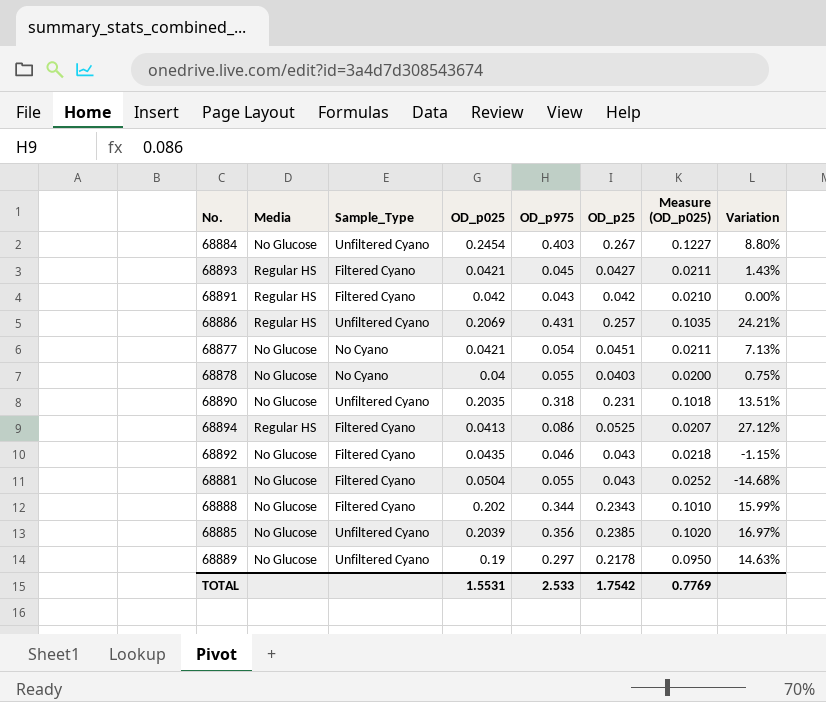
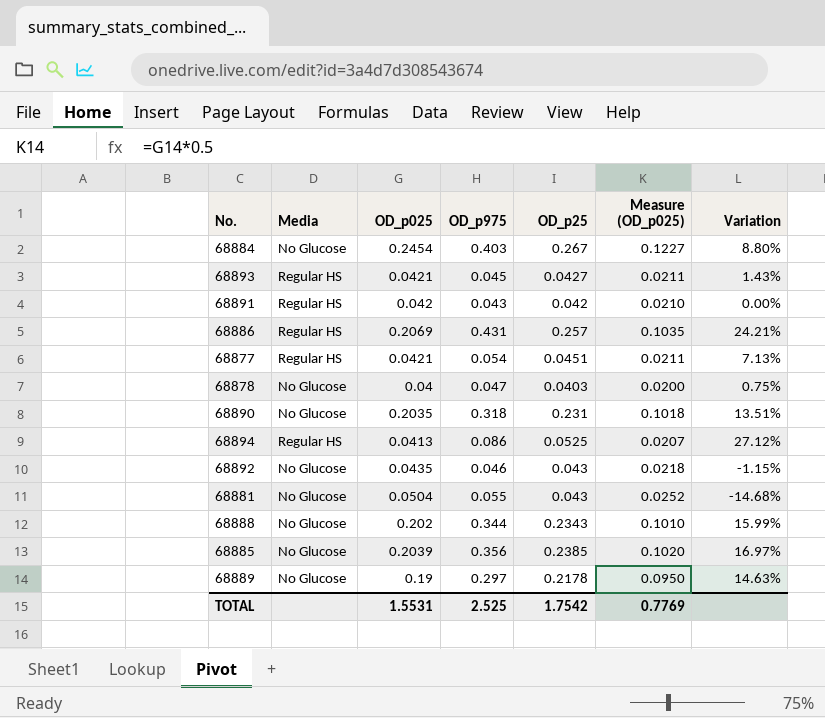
column Sample_Type | position: 3 -> none
68877 | Media: No Glucose -> Regular HS
68878 | OD_p975: 0.055 -> 0.047
TOTAL | OD_p975: 2.533 -> 2.525

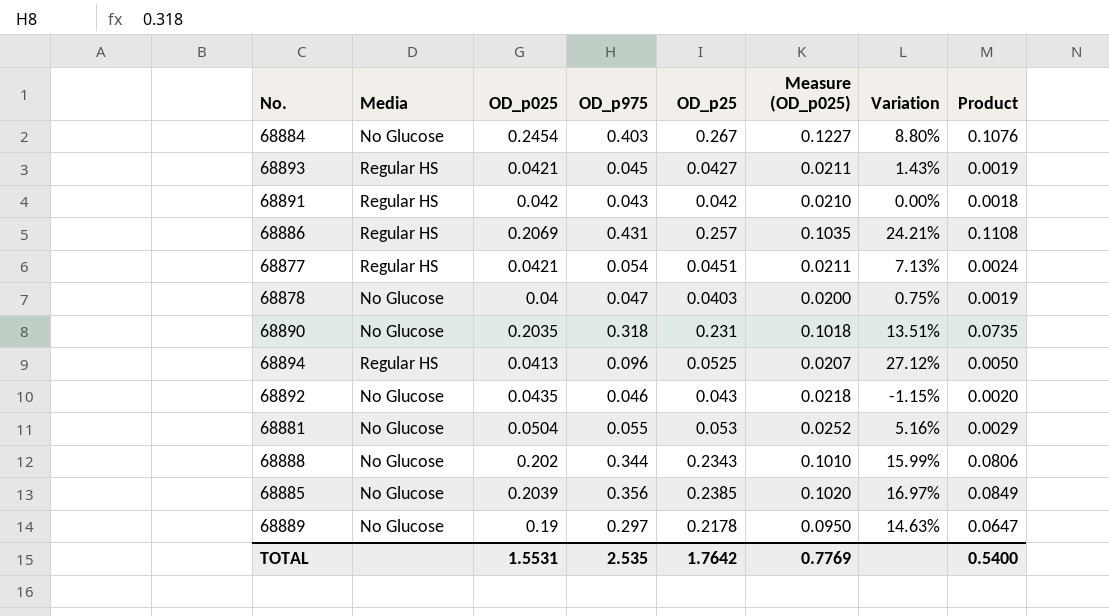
column Product | formula: none -> [OD_p975] * [OD_p25]
68894 | OD_p975: 0.086 -> 0.096
68881 | OD_p25: 0.043 -> 0.053
68881 | Variation: -14.68% -> 5.16%
TOTAL | OD_p975: 2.525 -> 2.535
TOTAL | OD_p25: 1.7542 -> 1.7642

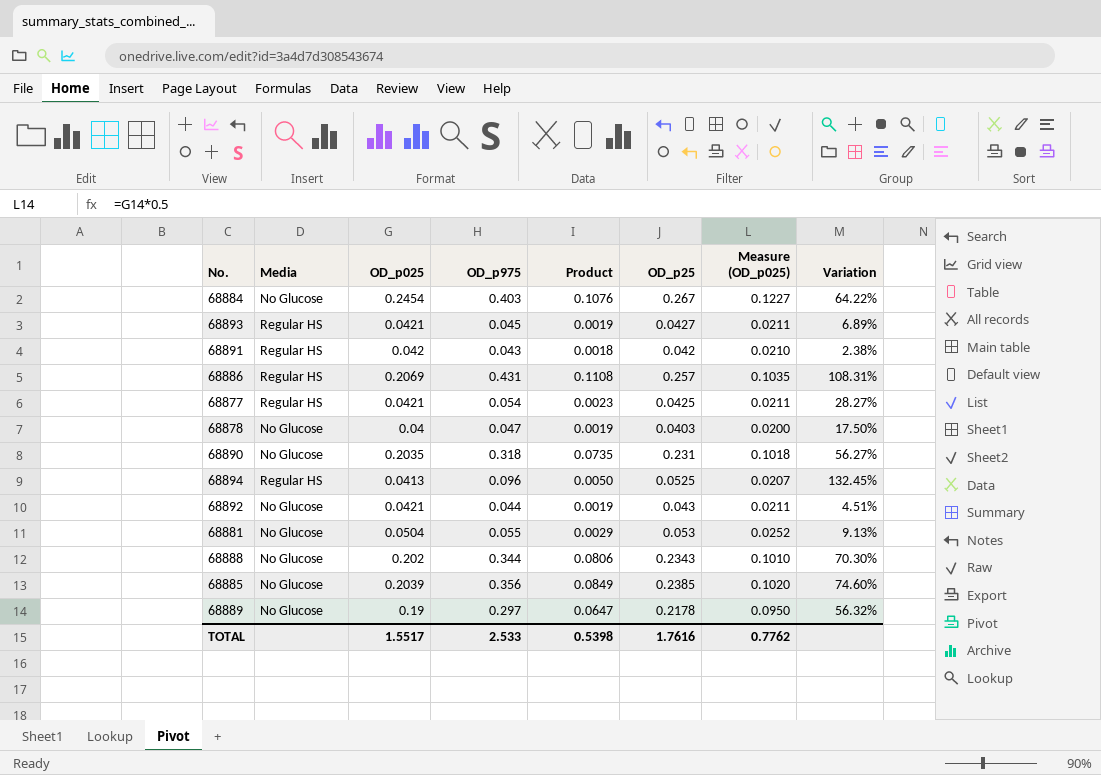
column Product | position: 8 -> 5
column Variation | formula: ([OD_p25] - [OD_p025]) / [OD_p025] -> ([OD_p975] - [OD_p025]) / [OD_p025]
68877 | Product: 0.0024 -> 0.0023
68877 | OD_p25: 0.0451 -> 0.0425
68892 | OD_p025: 0.0435 -> 0.0421
68892 | OD_p975: 0.046 -> 0.044
68892 | Product: 0.0020 -> 0.0019
68892 | Measure (OD_p025): 0.0218 -> 0.0211
TOTAL | OD_p025: 1.5531 -> 1.5517
TOTAL | OD_p975: 2.535 -> 2.533
TOTAL | Product: 0.5400 -> 0.5398
TOTAL | OD_p25: 1.7642 -> 1.7616
TOTAL | Measure (OD_p025): 0.7769 -> 0.7762

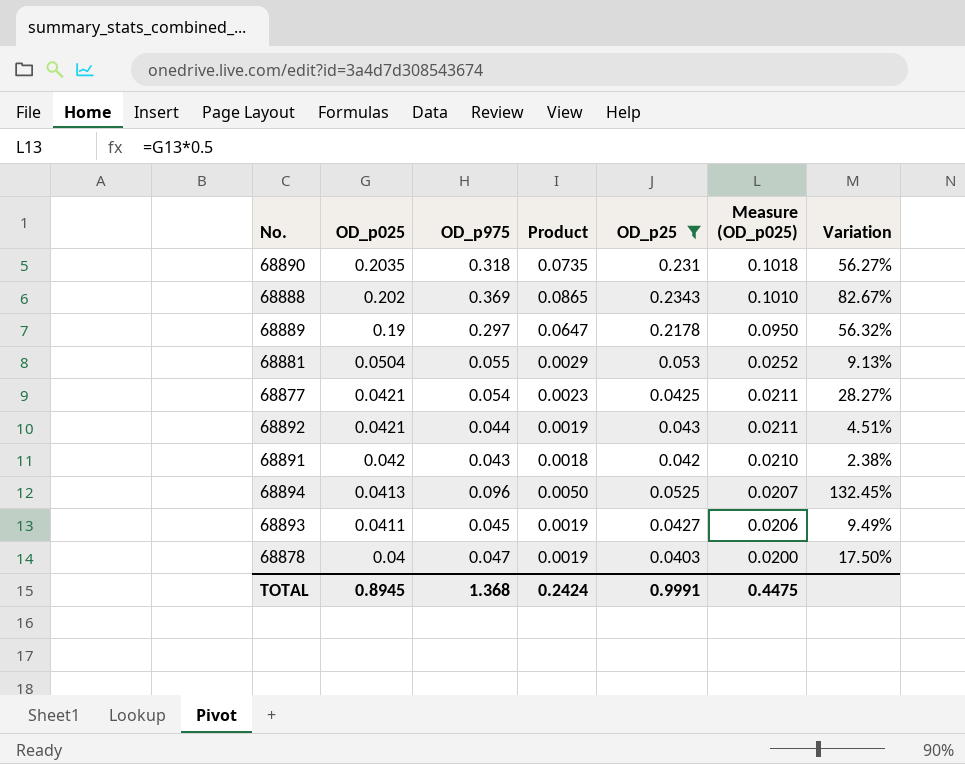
filter: none -> OD_p25 <= 0.2343
row order: none -> OD_p025 descending
column Media | position: 2 -> none
68888 | OD_p975: 0.344 -> 0.369
68888 | Product: 0.0806 -> 0.0865
68888 | Variation: 70.30% -> 82.67%
68893 | OD_p025: 0.0421 -> 0.0411
68893 | Measure (OD_p025): 0.0211 -> 0.0206
68893 | Variation: 6.89% -> 9.49%
TOTAL | OD_p025: 1.5517 -> 0.8945
TOTAL | OD_p975: 2.533 -> 1.368
TOTAL | Product: 0.5398 -> 0.2424
TOTAL | OD_p25: 1.7616 -> 0.9991
TOTAL | Measure (OD_p025): 0.7762 -> 0.4475

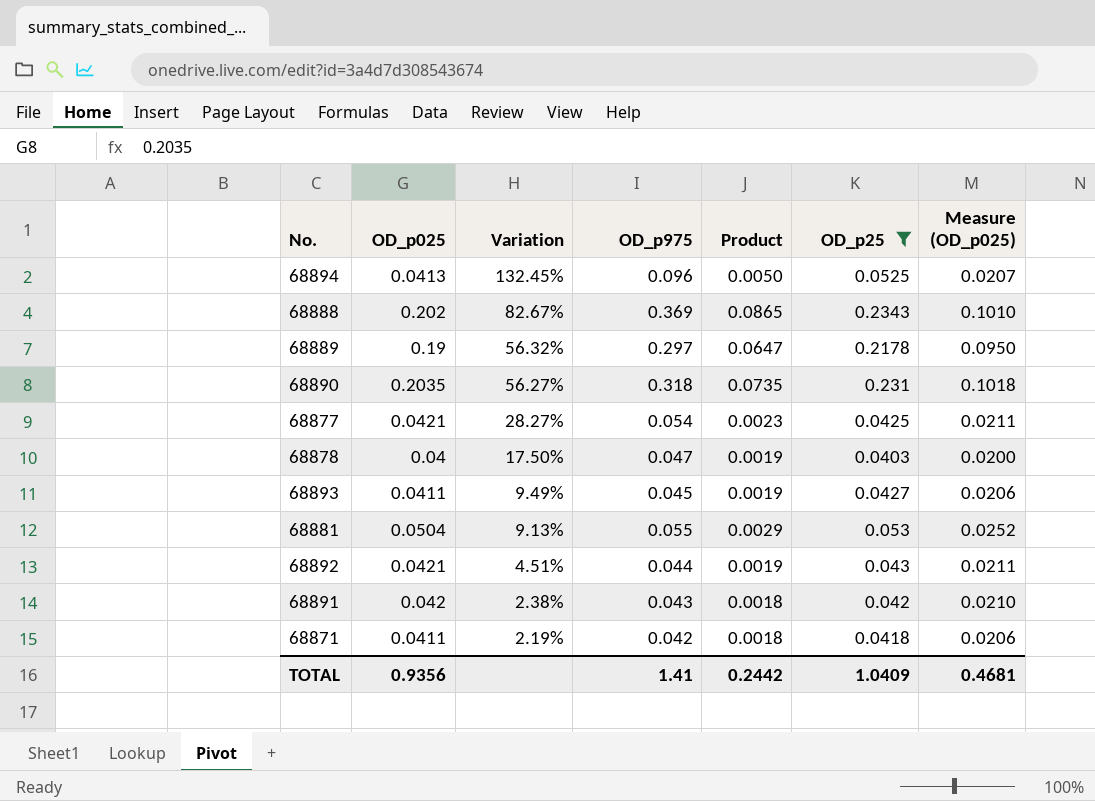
row order: OD_p025 descending -> Variation descending
column Variation | position: 7 -> 3
row 68871: none -> 0.0411 | 2.19% | 0.042 | 0.0018 | 0.0418 | 0.0206
TOTAL | OD_p025: 0.8945 -> 0.9356
TOTAL | OD_p975: 1.368 -> 1.41
TOTAL | Product: 0.2424 -> 0.2442
TOTAL | OD_p25: 0.9991 -> 1.0409
TOTAL | Measure (OD_p025): 0.4475 -> 0.4681

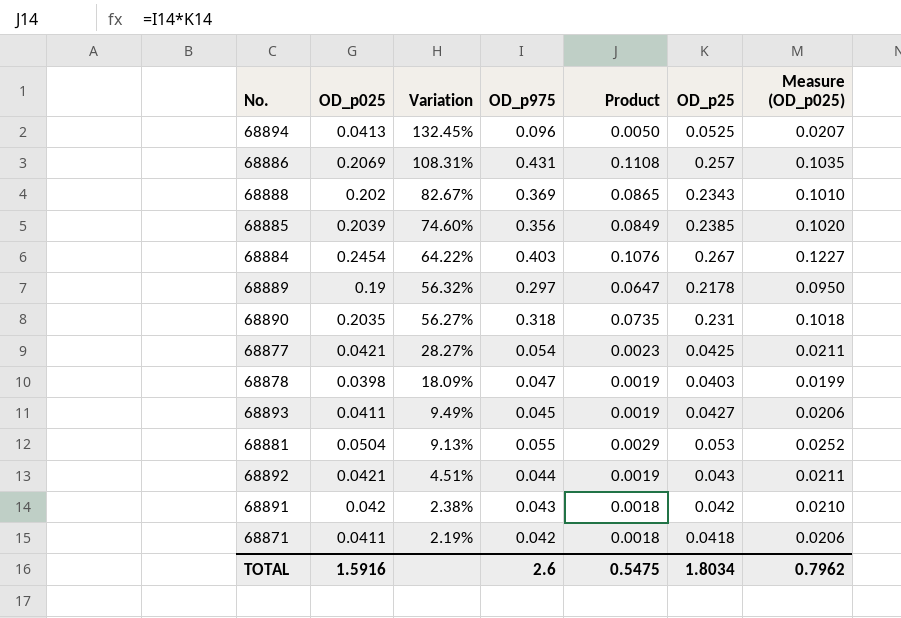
filter: OD_p25 <= 0.2343 -> none
68878 | OD_p025: 0.04 -> 0.0398
68878 | Variation: 17.50% -> 18.09%
68878 | Measure (OD_p025): 0.0200 -> 0.0199
TOTAL | OD_p025: 0.9356 -> 1.5916
TOTAL | OD_p975: 1.41 -> 2.6
TOTAL | Product: 0.2442 -> 0.5475
TOTAL | OD_p25: 1.0409 -> 1.8034
TOTAL | Measure (OD_p025): 0.4681 -> 0.7962

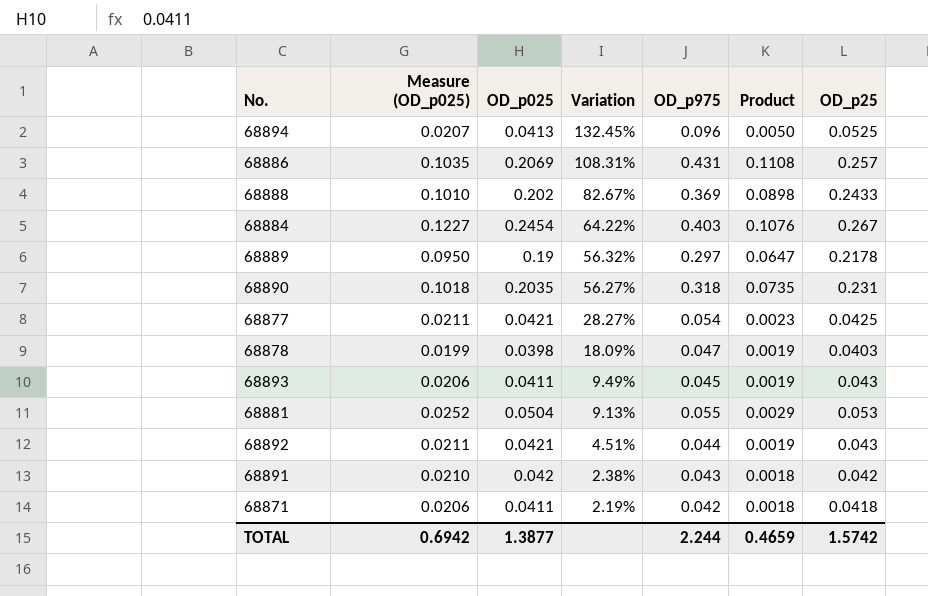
column Measure (OD_p025) | position: 7 -> 2
row 68885: 0.2039 | 74.60% | 0.356 | 0.0849 | 0.2385 | 0.1020 -> none
68888 | Product: 0.0865 -> 0.0898
68888 | OD_p25: 0.2343 -> 0.2433
68893 | OD_p25: 0.0427 -> 0.043
TOTAL | Measure (OD_p025): 0.7962 -> 0.6942
TOTAL | OD_p025: 1.5916 -> 1.3877
TOTAL | OD_p975: 2.6 -> 2.244
TOTAL | Product: 0.5475 -> 0.4659
TOTAL | OD_p25: 1.8034 -> 1.5742

